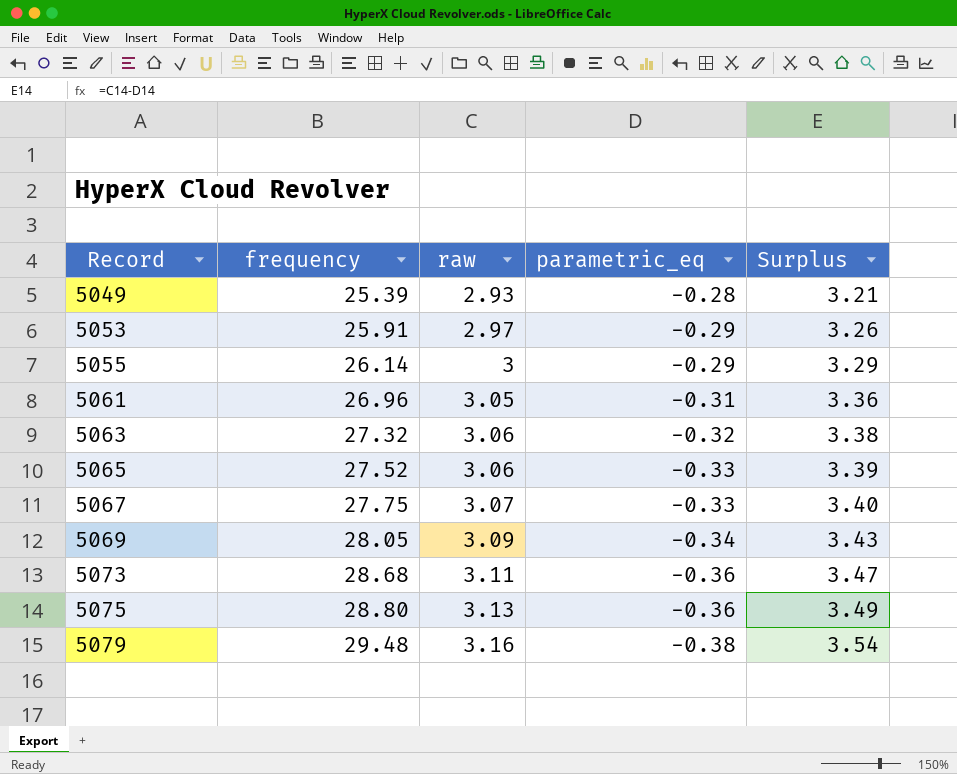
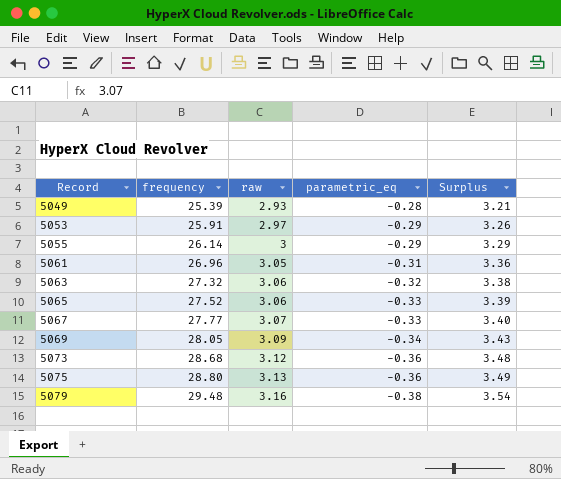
5067 | frequency: 27.75 -> 27.77
5073 | raw: 3.11 -> 3.12
5073 | Surplus: 3.47 -> 3.48

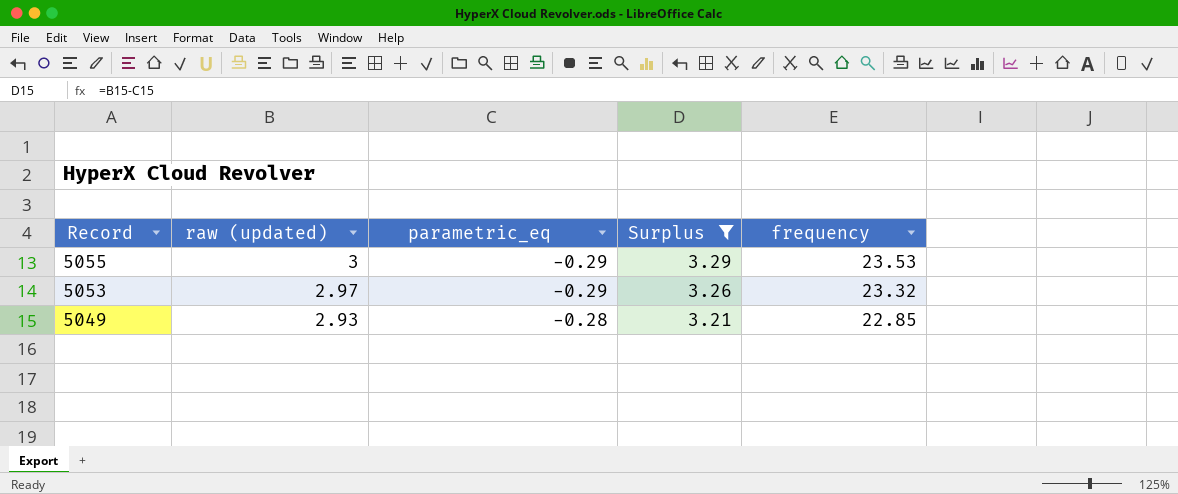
filter: none -> Surplus <= 3.29
row order: Record ascending -> Record descending
column name: raw -> raw (updated)
column frequency | position: 2 -> 5
5055 | frequency: 26.14 -> 23.53
5053 | frequency: 25.91 -> 23.32
5049 | frequency: 25.39 -> 22.85

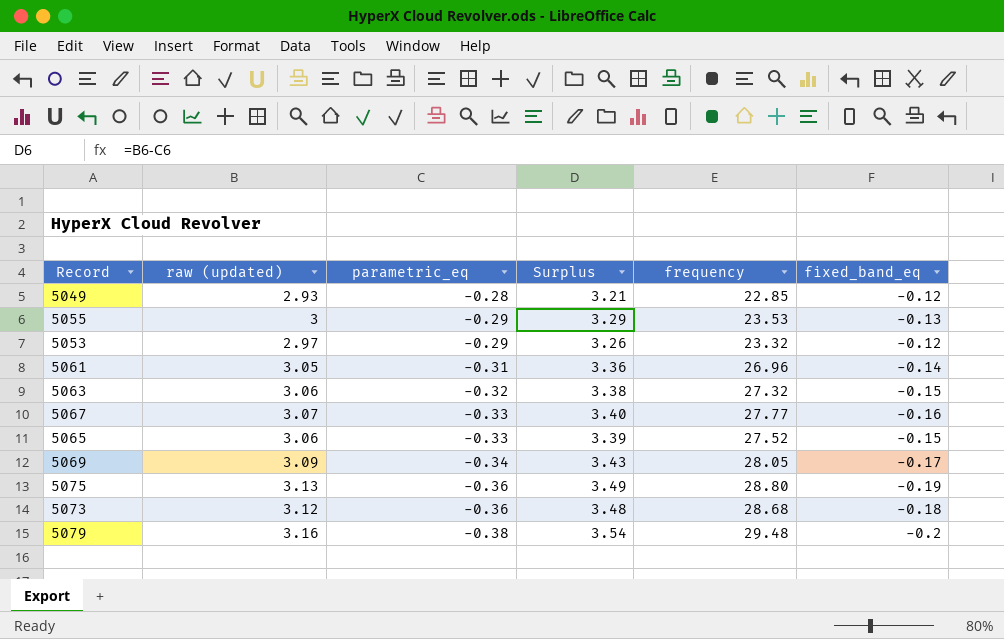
filter: Surplus <= 3.29 -> none
row order: Record descending -> parametric_eq descending
column fixed_band_eq | position: none -> 6

